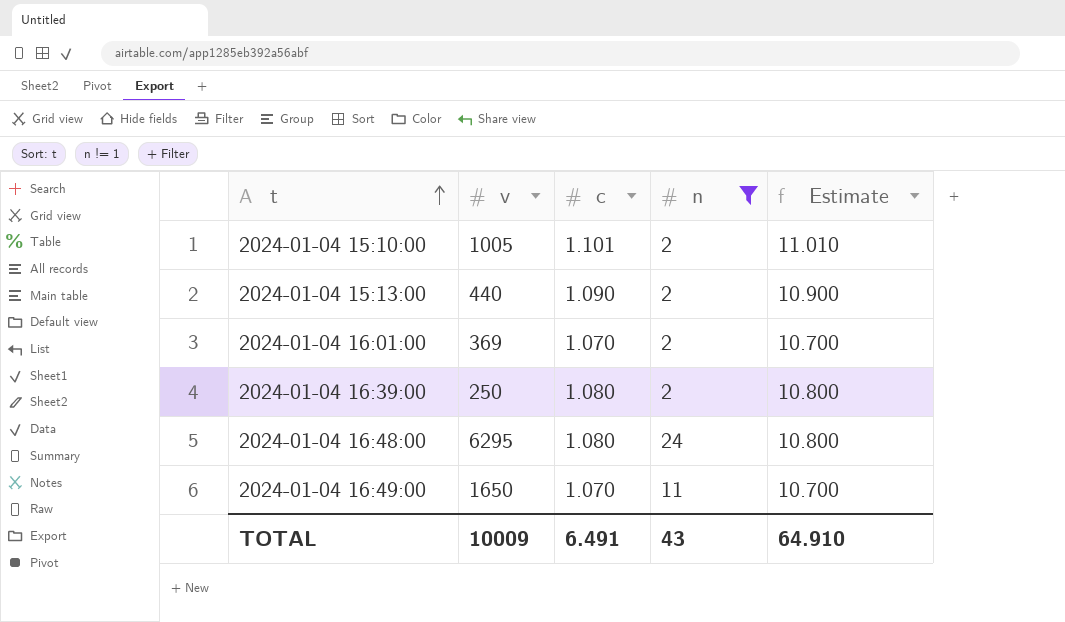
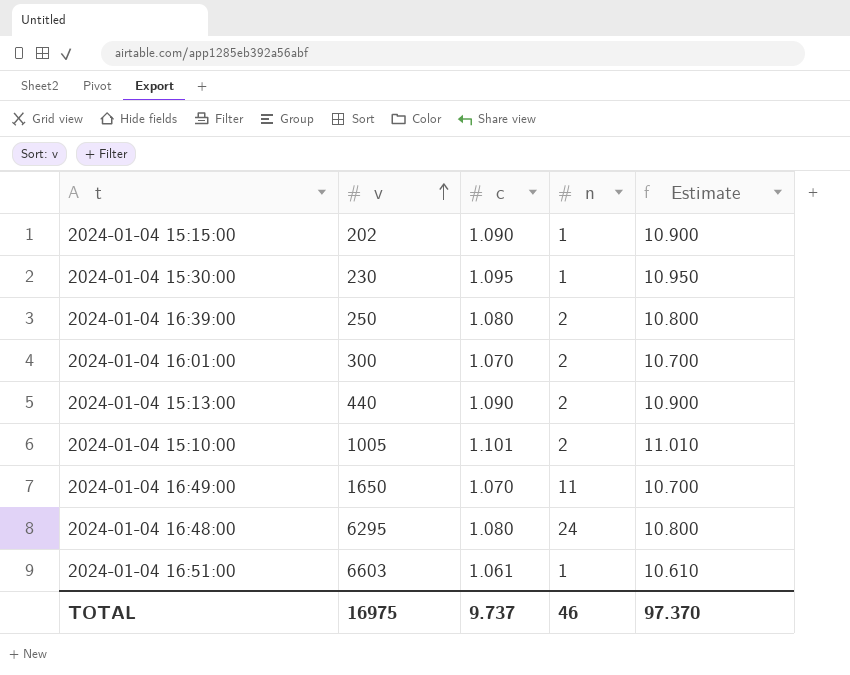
filter: n != 1 -> none
row order: t ascending -> v ascending
2024-01-04 16:01:00 | v: 369 -> 300
TOTAL | v: 10009 -> 16975
TOTAL | c: 6.491 -> 9.737
TOTAL | n: 43 -> 46
TOTAL | Estimate: 64.910 -> 97.370

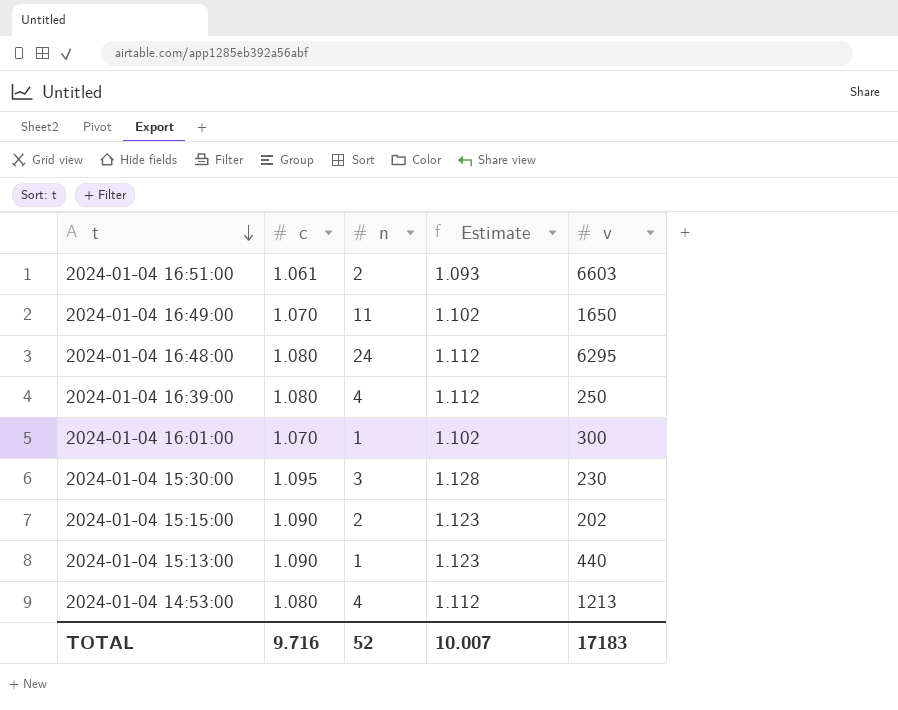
row order: v ascending -> t descending
column Estimate | formula: [c] * 10 -> [c] * 1.03
column v | position: 2 -> 5
row 2024-01-04 15:10:00: 1005 | 1.101 | 2 | 11.010 -> none
2024-01-04 16:51:00 | n: 1 -> 2
2024-01-04 16:39:00 | n: 2 -> 4
2024-01-04 16:01:00 | n: 2 -> 1
2024-01-04 15:30:00 | n: 1 -> 3
2024-01-04 15:15:00 | n: 1 -> 2
2024-01-04 15:13:00 | n: 2 -> 1
row 2024-01-04 14:53:00: none -> 1.080 | 4 | 1.112 | 1213
TOTAL | c: 9.737 -> 9.716
TOTAL | n: 46 -> 52
TOTAL | Estimate: 97.370 -> 10.007
TOTAL | v: 16975 -> 17183

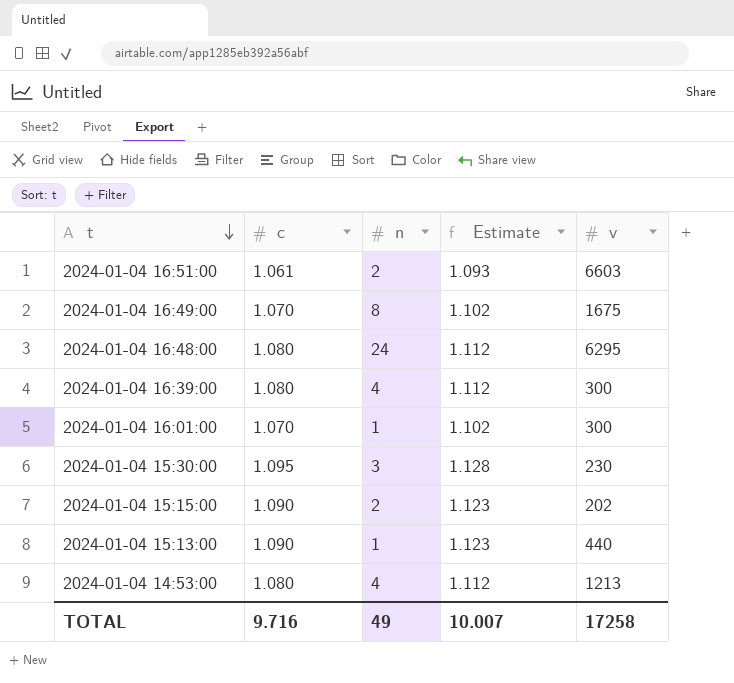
2024-01-04 16:49:00 | n: 11 -> 8
2024-01-04 16:49:00 | v: 1650 -> 1675
2024-01-04 16:39:00 | v: 250 -> 300
TOTAL | n: 52 -> 49
TOTAL | v: 17183 -> 17258

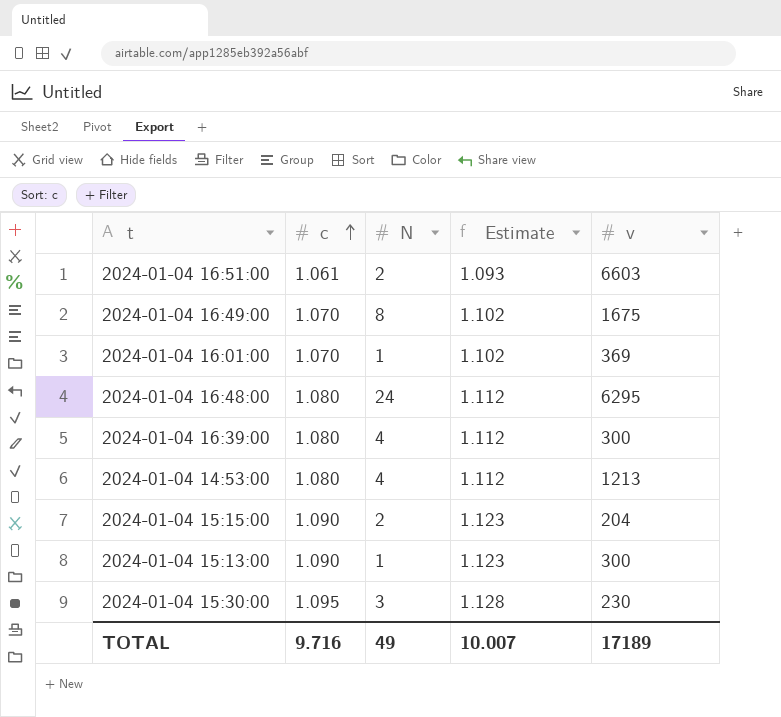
row order: t descending -> c ascending
column name: n -> N
2024-01-04 16:01:00 | v: 300 -> 369
2024-01-04 15:15:00 | v: 202 -> 204
2024-01-04 15:13:00 | v: 440 -> 300
TOTAL | v: 17258 -> 17189

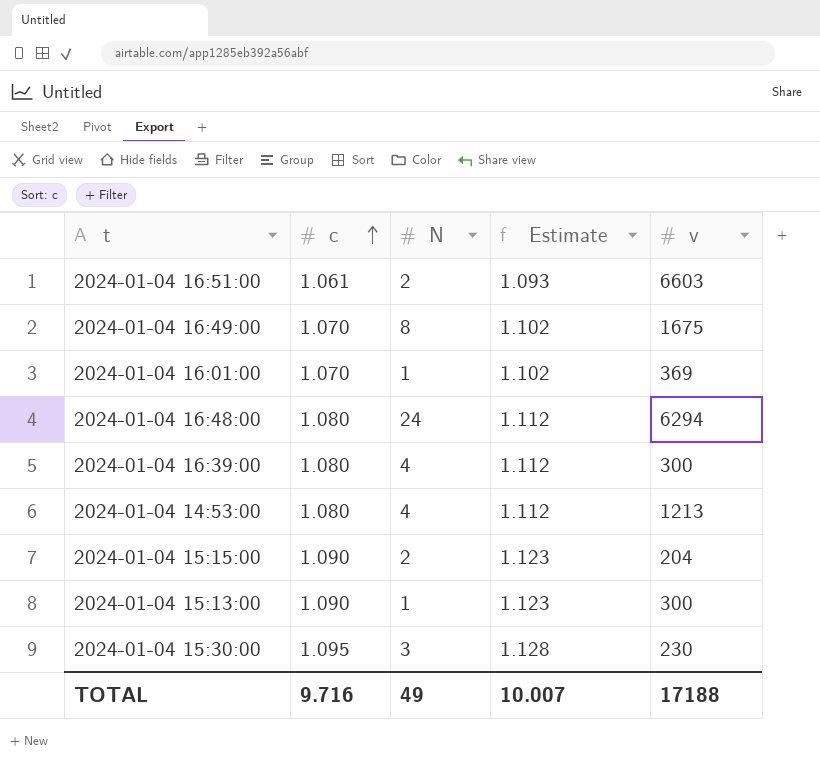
2024-01-04 16:48:00 | v: 6295 -> 6294
TOTAL | v: 17189 -> 17188

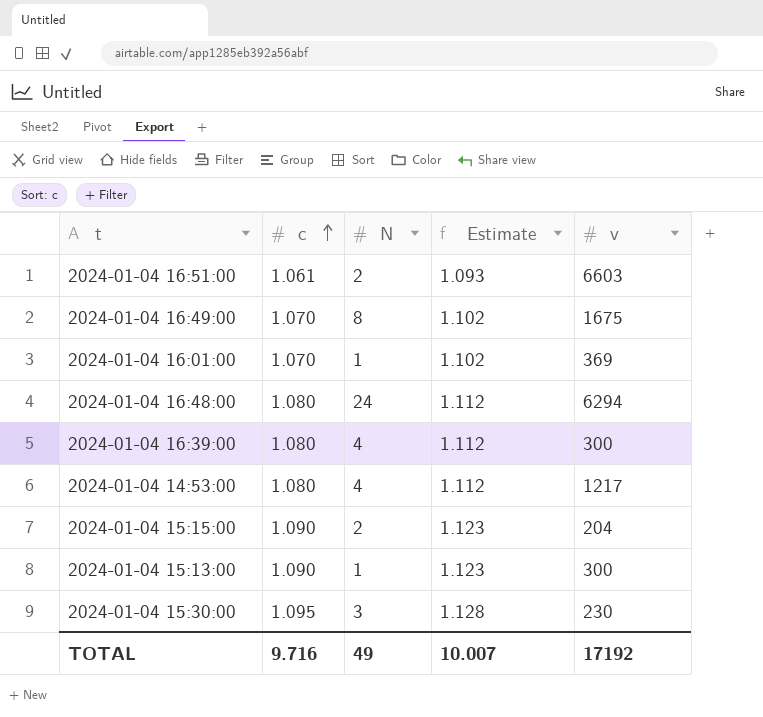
2024-01-04 14:53:00 | v: 1213 -> 1217
TOTAL | v: 17188 -> 17192

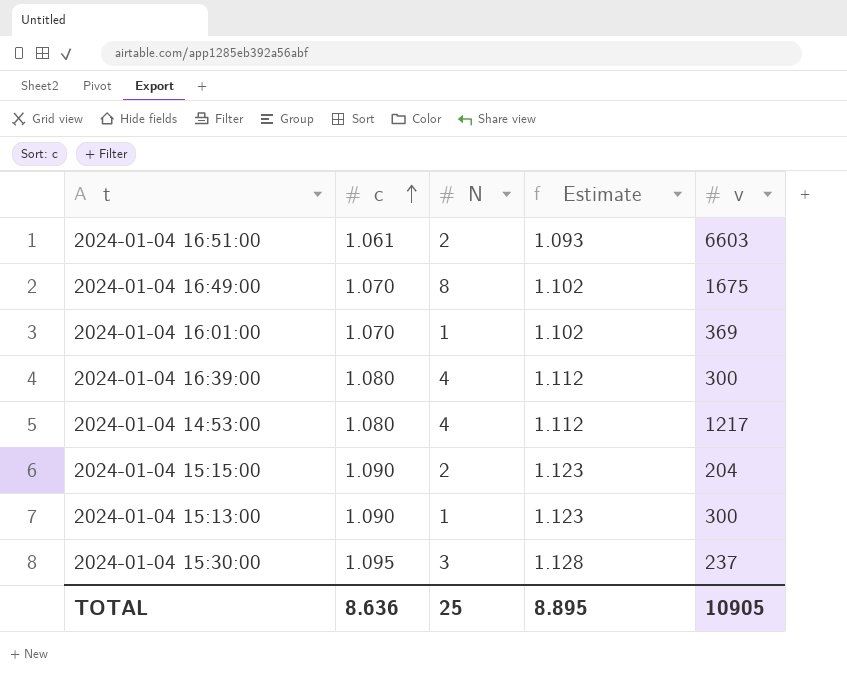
row 2024-01-04 16:48:00: 1.080 | 24 | 1.112 | 6294 -> none
2024-01-04 15:30:00 | v: 230 -> 237
TOTAL | c: 9.716 -> 8.636
TOTAL | N: 49 -> 25
TOTAL | Estimate: 10.007 -> 8.895
TOTAL | v: 17192 -> 10905

